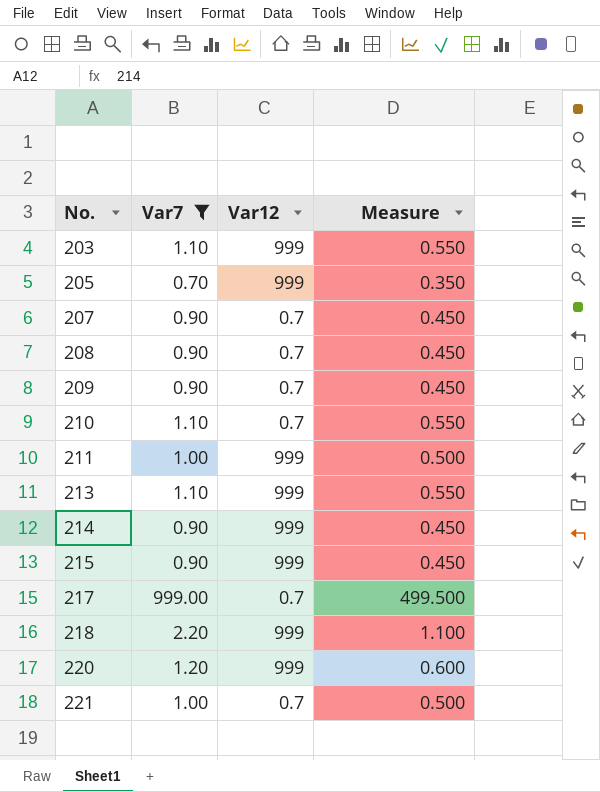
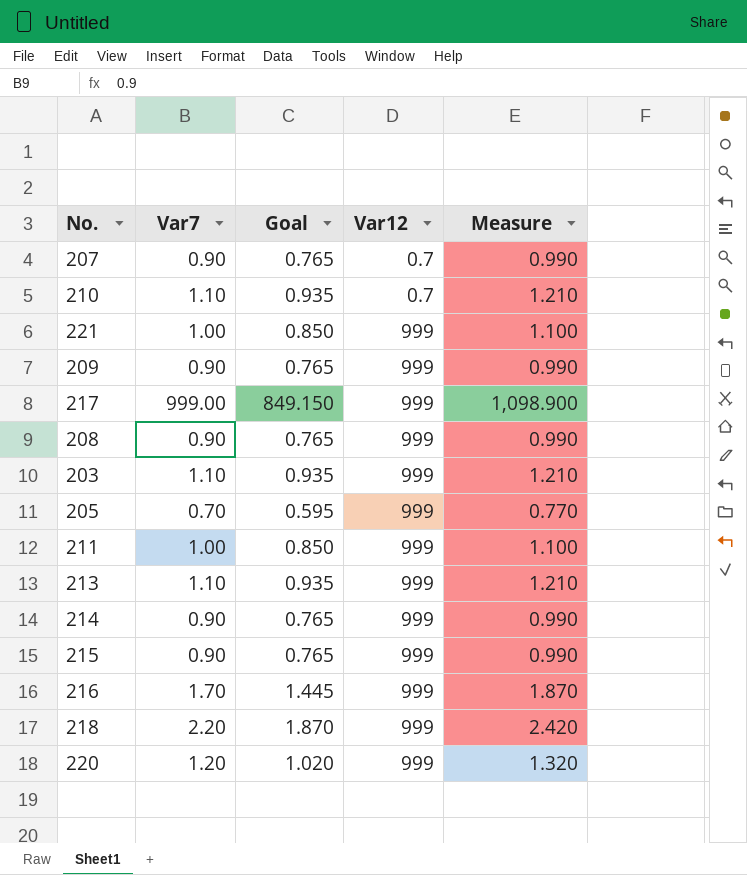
filter: Var7 != 1.70 -> none
row order: No. ascending -> Var12 ascending
column Goal | formula: none -> [Var7] * 0.85
column Measure | formula: [Var7] * 0.5 -> [Var7] * 1.1
221 | Var12: 0.7 -> 999
209 | Var12: 0.7 -> 999
217 | Var12: 0.7 -> 999
208 | Var12: 0.7 -> 999

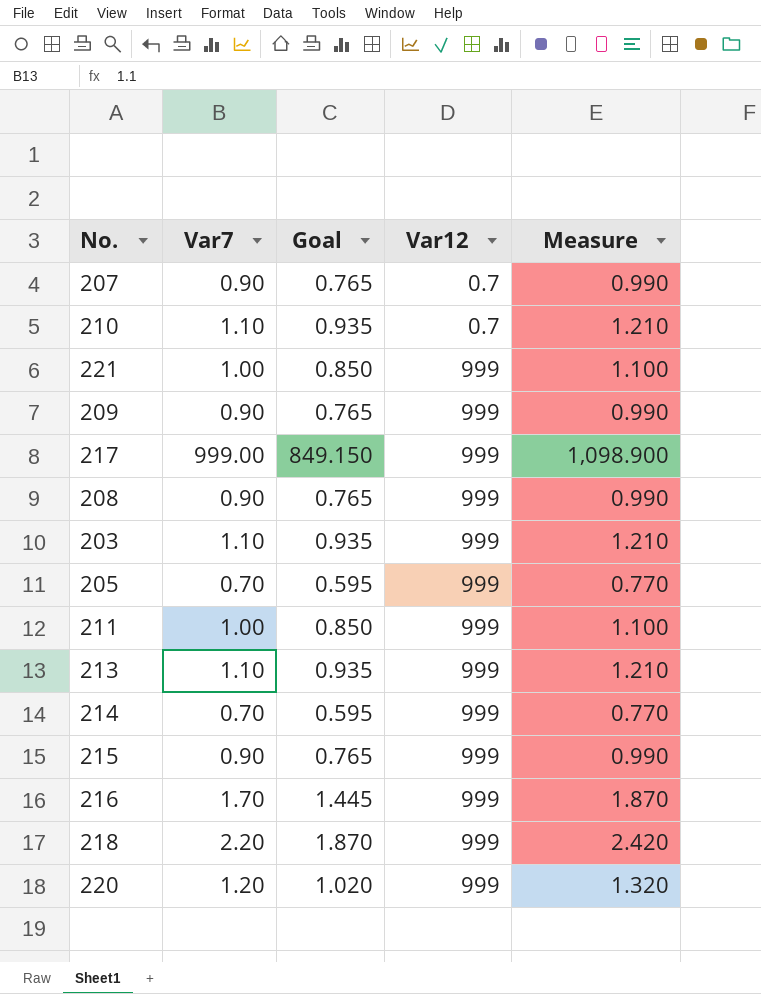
214 | Var7: 0.90 -> 0.70
214 | Goal: 0.765 -> 0.595
214 | Measure: 0.990 -> 0.770

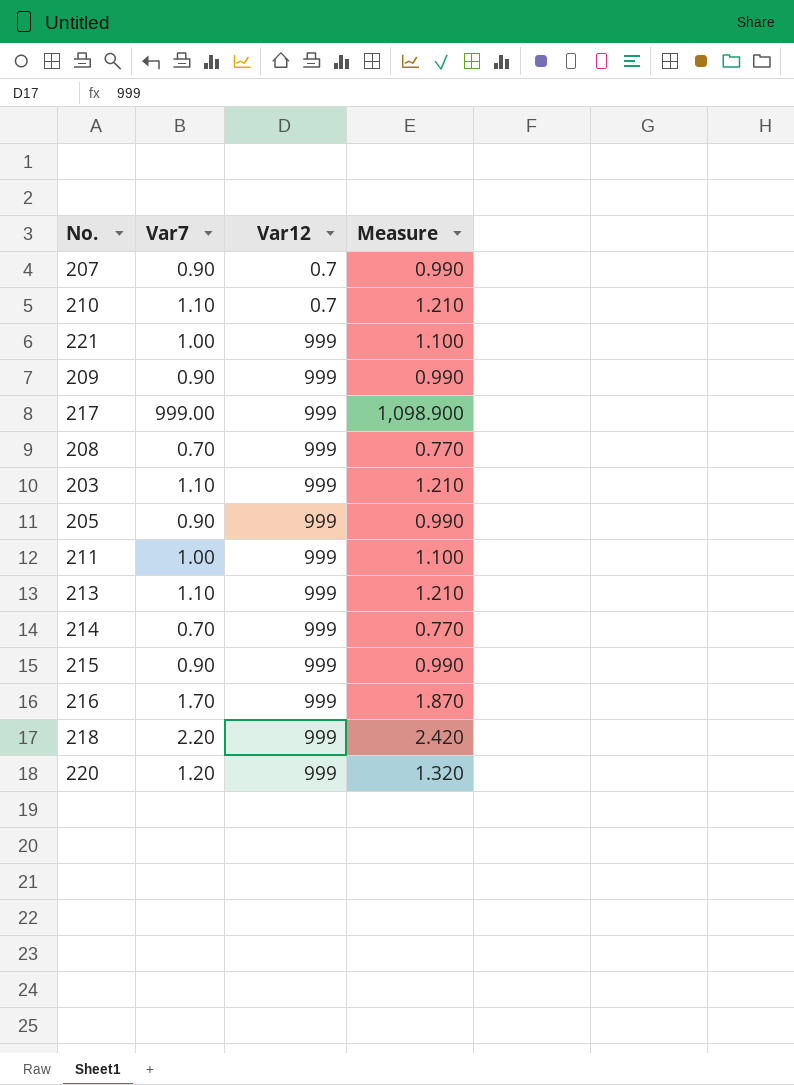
column Goal | formula: [Var7] * 0.85 -> none
208 | Var7: 0.90 -> 0.70
208 | Measure: 0.990 -> 0.770
205 | Var7: 0.70 -> 0.90
205 | Measure: 0.770 -> 0.990

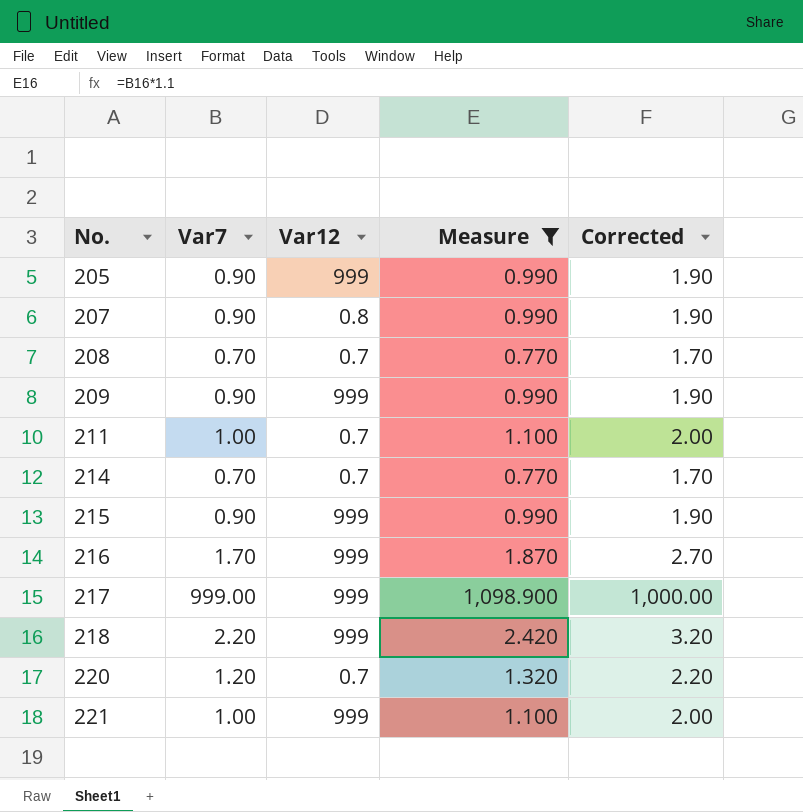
filter: none -> Measure != 1.210
row order: Var12 ascending -> No. ascending
column Corrected | formula: none -> [Var7] + 1
207 | Var12: 0.7 -> 0.8
208 | Var12: 999 -> 0.7
211 | Var12: 999 -> 0.7
214 | Var12: 999 -> 0.7
220 | Var12: 999 -> 0.7

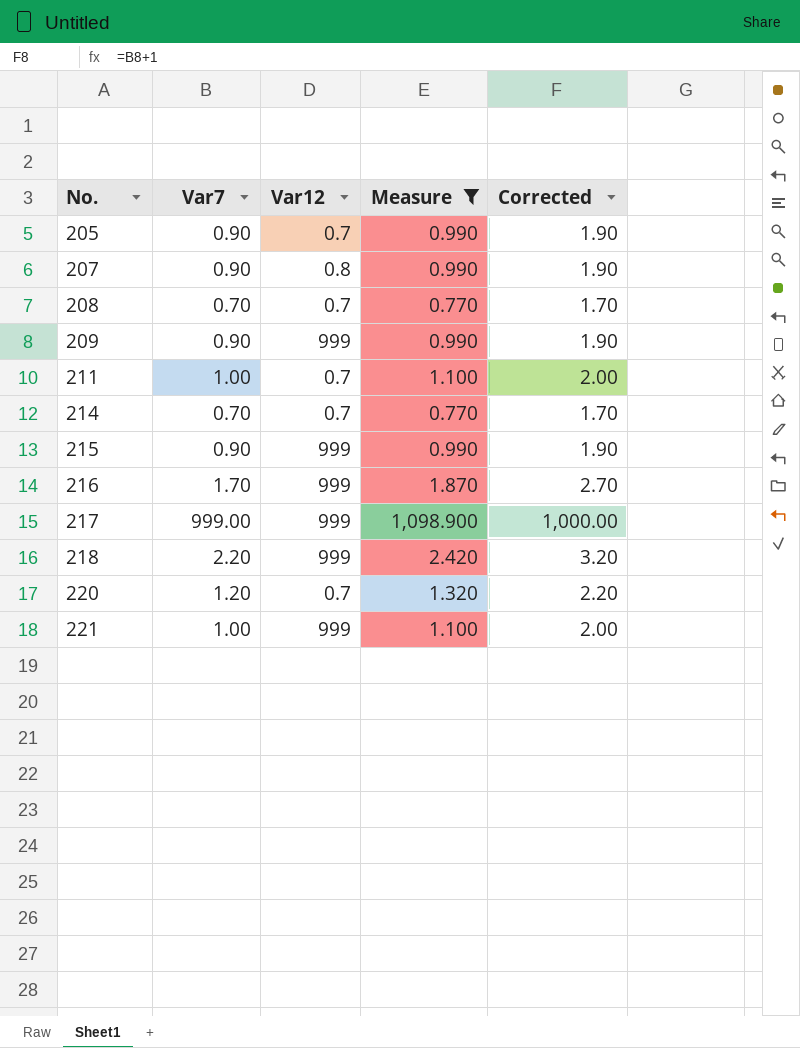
205 | Var12: 999 -> 0.7

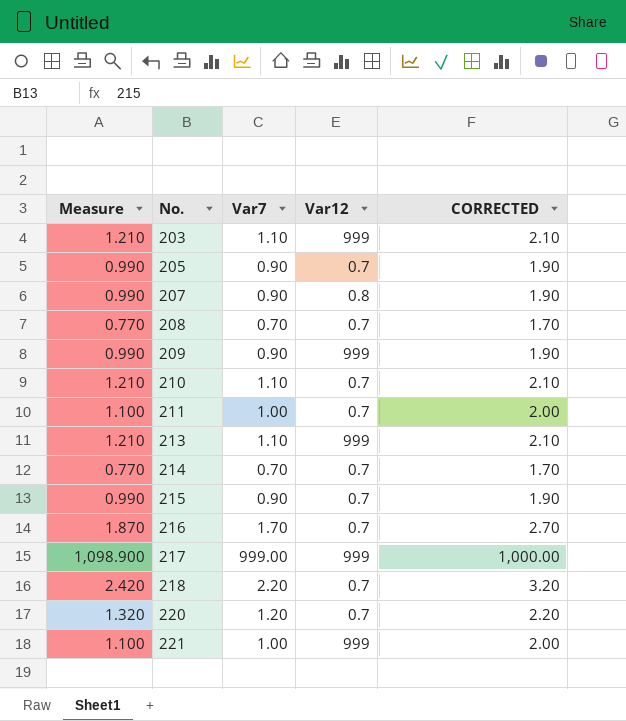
filter: Measure != 1.210 -> none
column Measure | position: 4 -> 1
column name: Corrected -> CORRECTED
215 | Var12: 999 -> 0.7
216 | Var12: 999 -> 0.7
218 | Var12: 999 -> 0.7

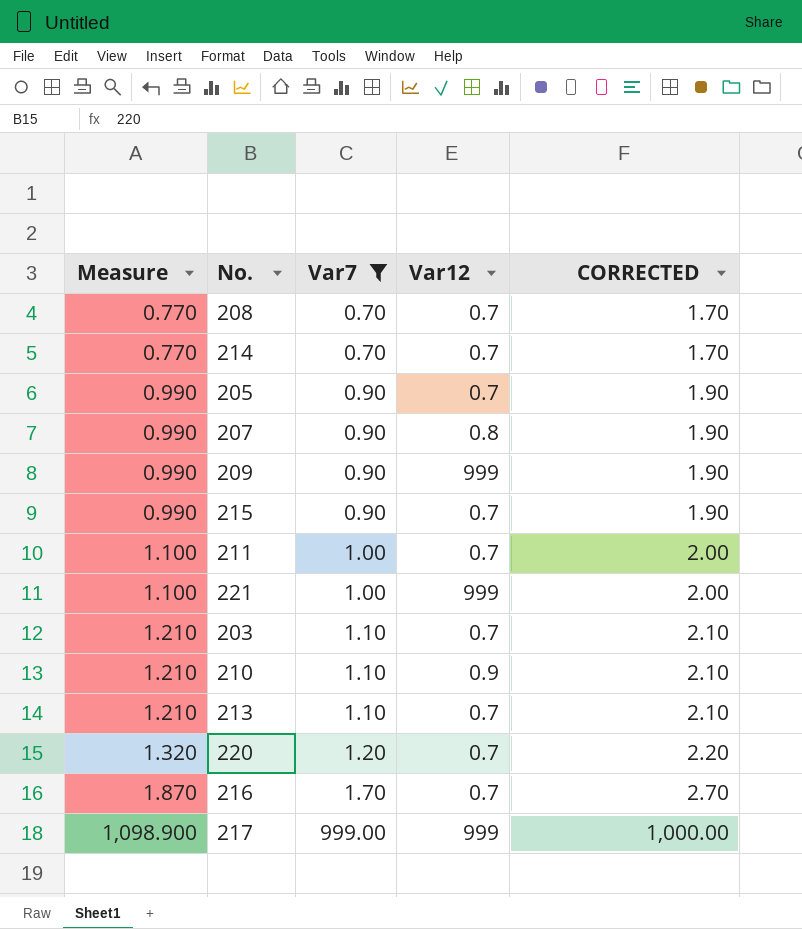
filter: none -> Var7 != 2.20
row order: No. ascending -> Measure ascending
203 | Var12: 999 -> 0.7
210 | Var12: 0.7 -> 0.9
213 | Var12: 999 -> 0.7

